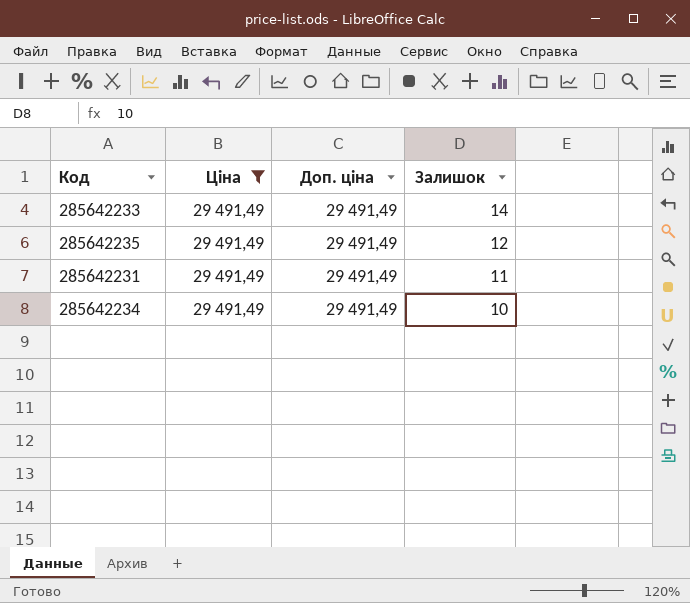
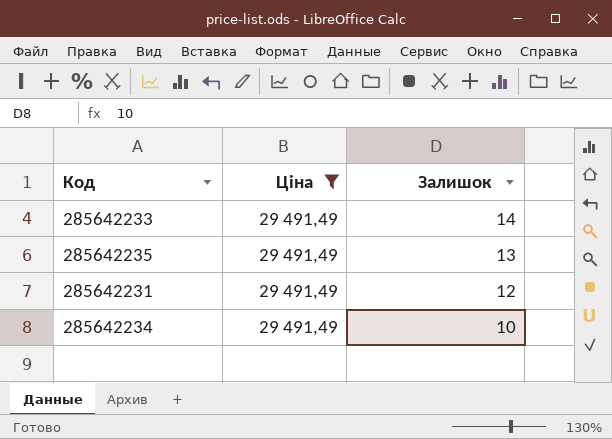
column Доп. ціна | position: 3 -> none
285642235 | Залишок: 12 -> 13
285642231 | Залишок: 11 -> 12

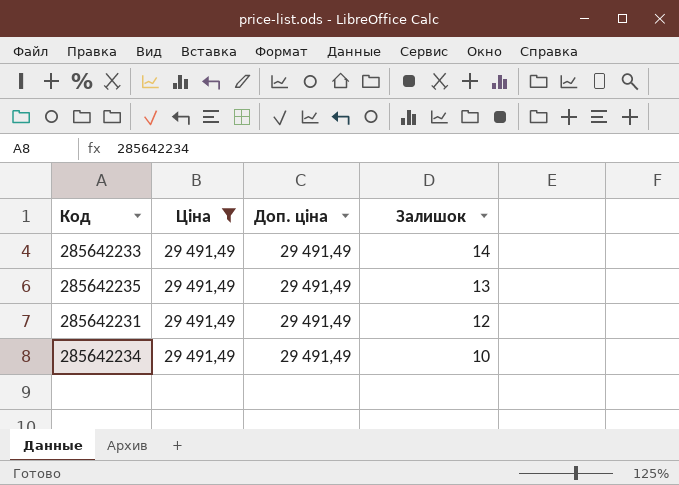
column Доп. ціна | position: none -> 3

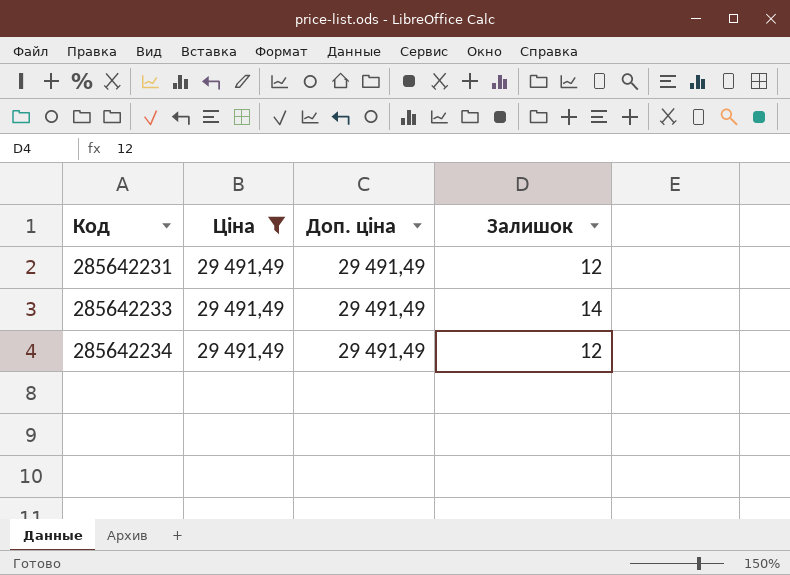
row order: Залишок descending -> Код ascending
row 285642235: 29 491,49 | 29 491,49 | 13 -> none
285642234 | Залишок: 10 -> 12

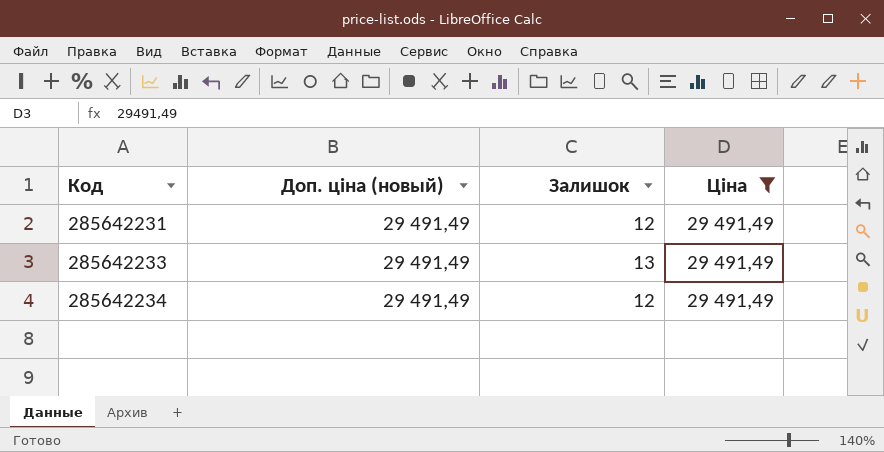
column name: Доп. ціна -> Доп. ціна (новый)
column Ціна | position: 2 -> 4
285642233 | Залишок: 14 -> 13

